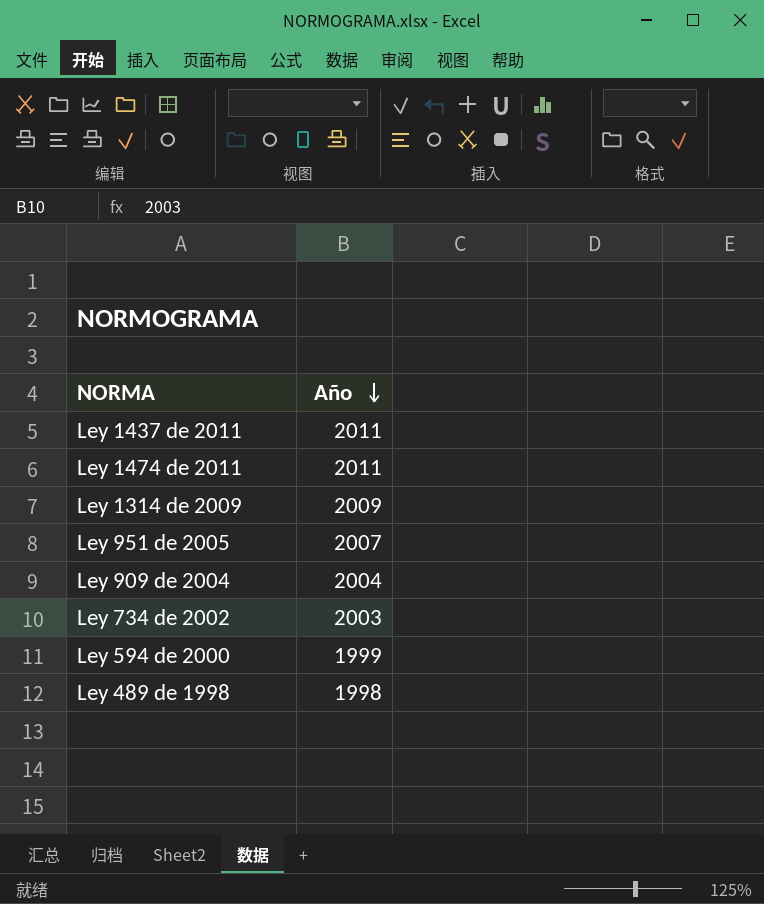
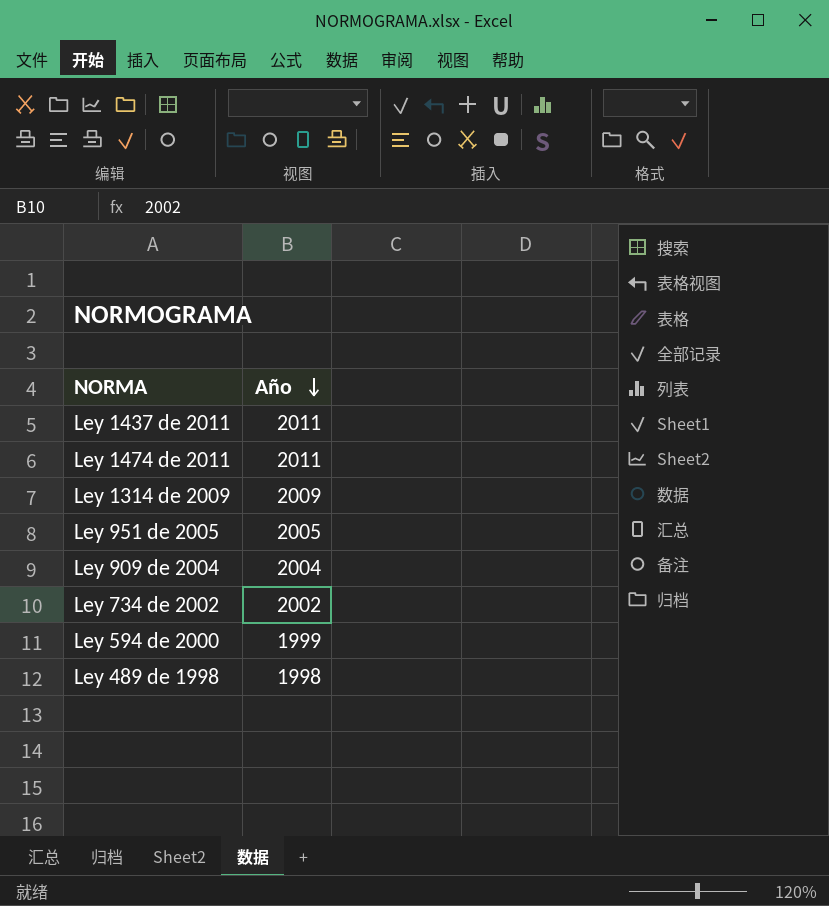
Ley 951 de 2005 | Año: 2007 -> 2005
Ley 734 de 2002 | Año: 2003 -> 2002

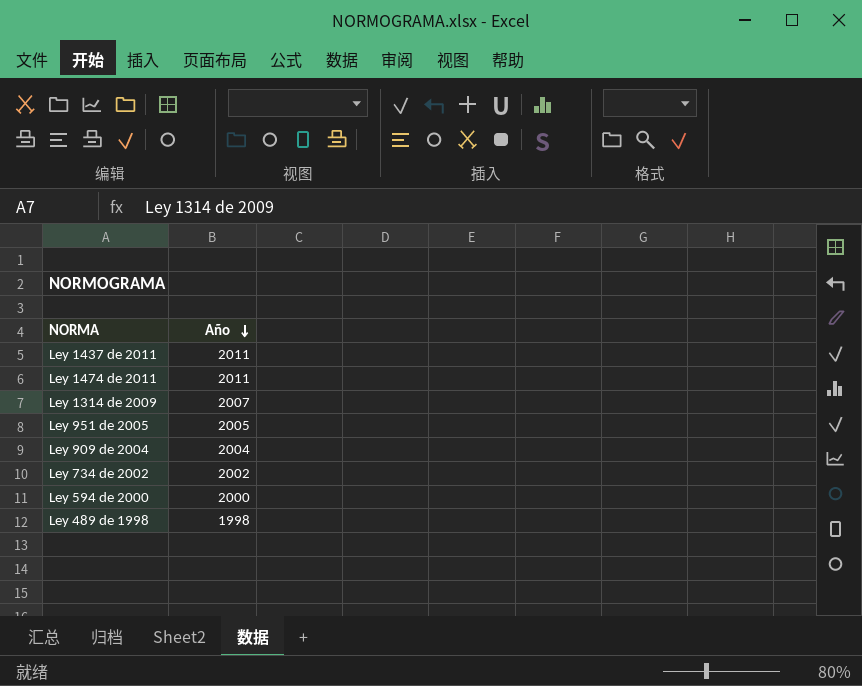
Ley 1314 de 2009 | Año: 2009 -> 2007
Ley 594 de 2000 | Año: 1999 -> 2000

